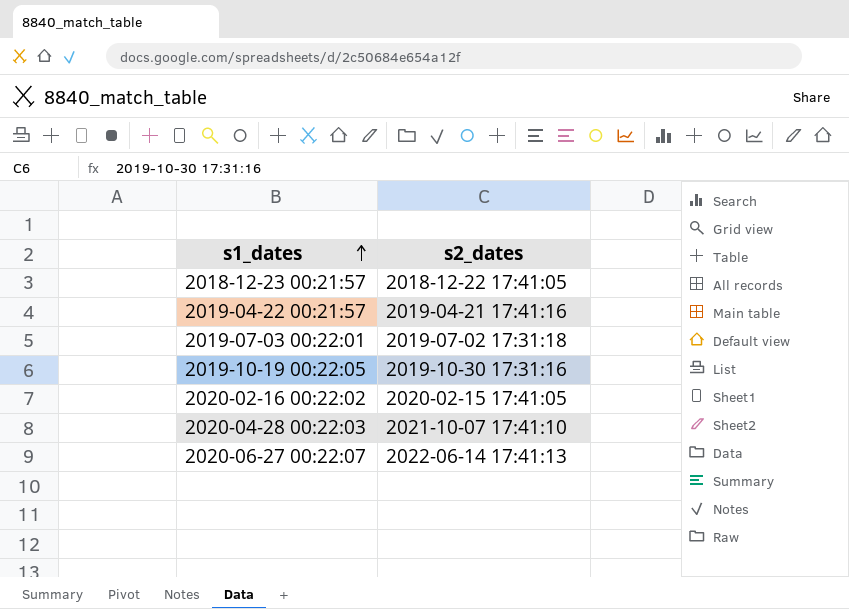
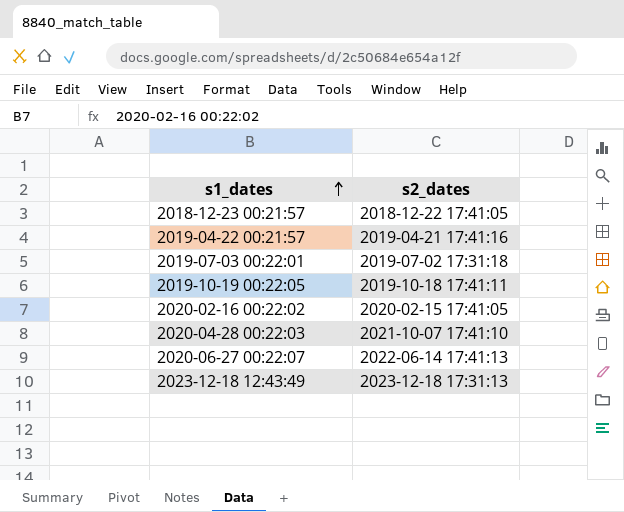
2019-10-19 00:22:05 | s2_dates: 2019-10-30 17:31:16 -> 2019-10-18 17:41:11
row 2023-12-18 12:43:49: none -> 2023-12-18 17:31:13

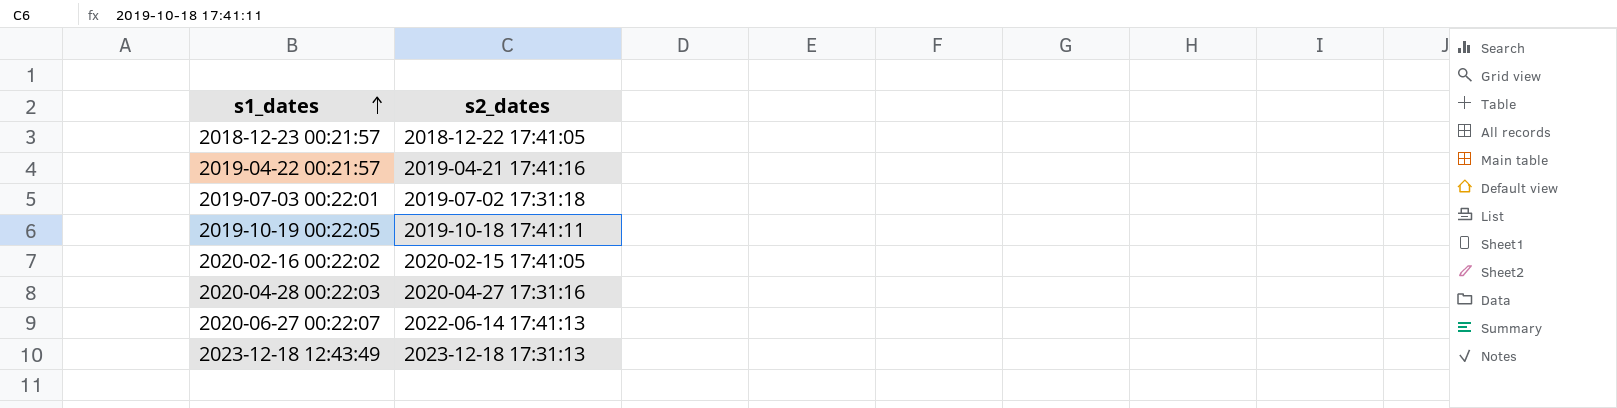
2020-04-28 00:22:03 | s2_dates: 2021-10-07 17:41:10 -> 2020-04-27 17:31:16

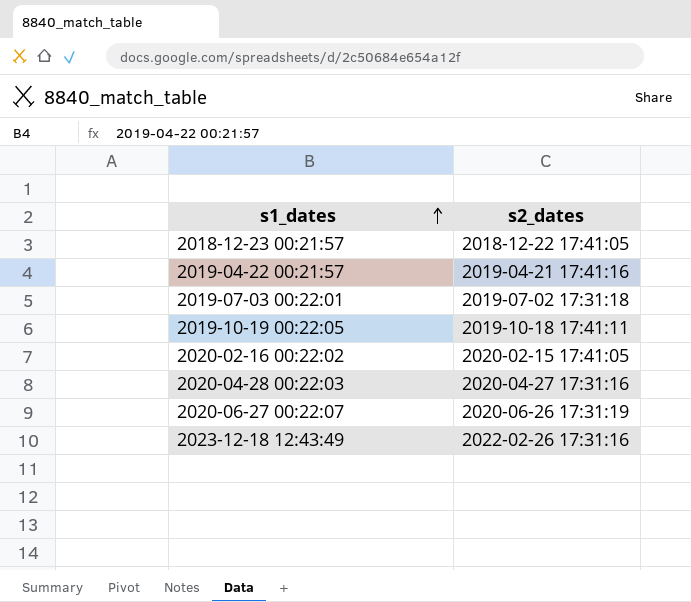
2020-06-27 00:22:07 | s2_dates: 2022-06-14 17:41:13 -> 2020-06-26 17:31:19
2023-12-18 12:43:49 | s2_dates: 2023-12-18 17:31:13 -> 2022-02-26 17:31:16

